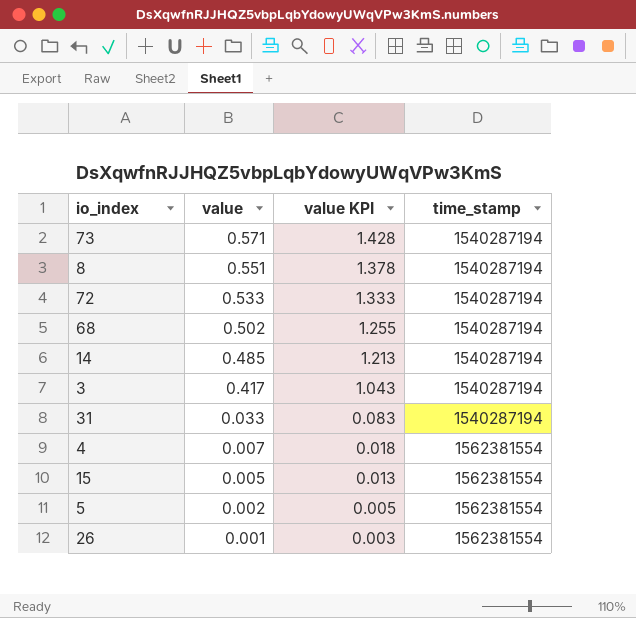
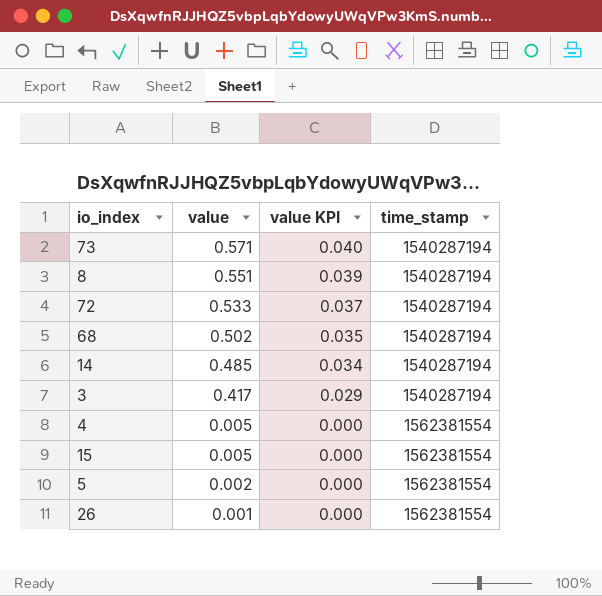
column value KPI | formula: [value] * 2.5 -> [value] * 0.07
row 31: 0.033 | 0.083 | 1540287194 -> none
4 | value: 0.007 -> 0.005

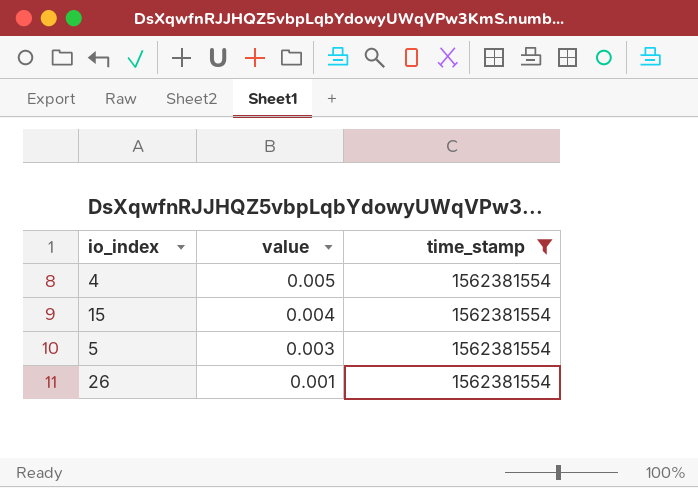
filter: none -> time_stamp = 1562381554
column value KPI | formula: [value] * 0.07 -> none
15 | value: 0.005 -> 0.004
5 | value: 0.002 -> 0.003

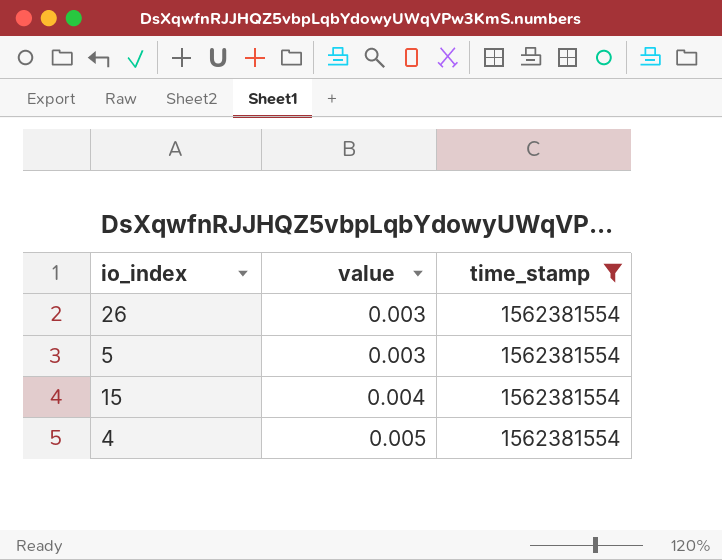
row order: value descending -> value ascending
26 | value: 0.001 -> 0.003

